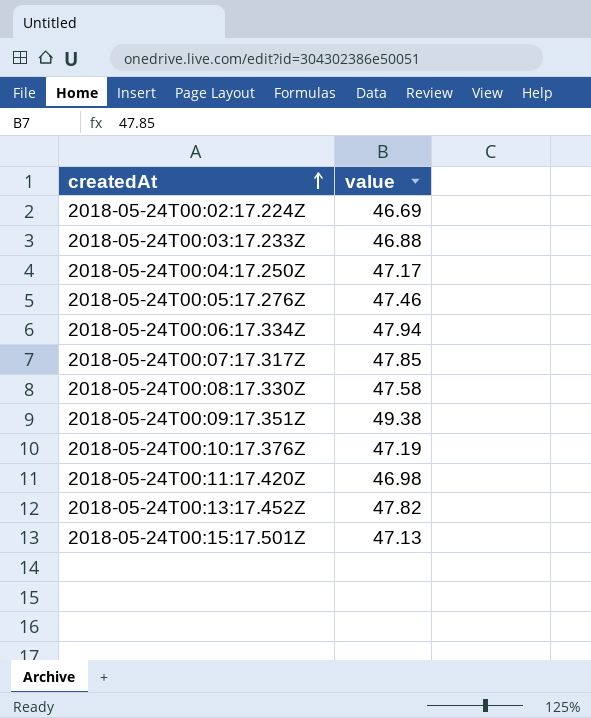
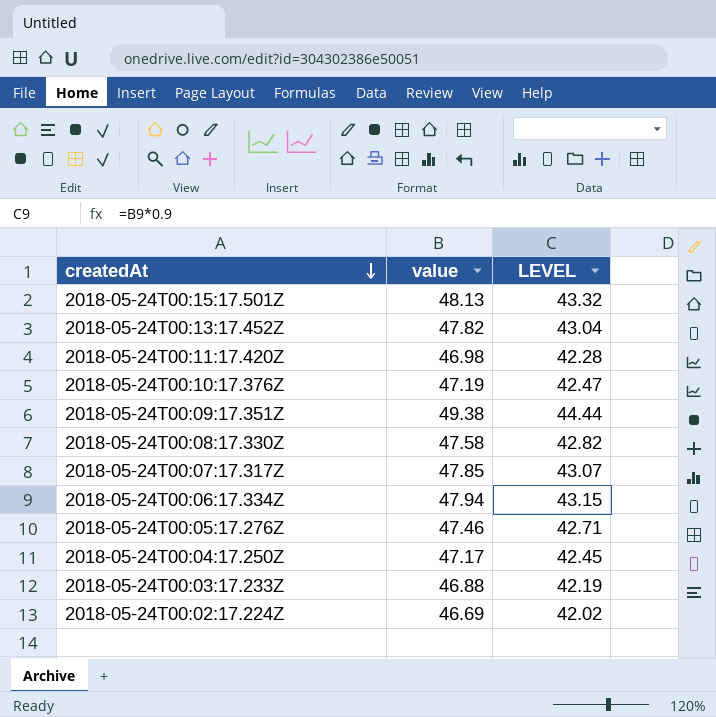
row order: createdAt ascending -> createdAt descending
column LEVEL | formula: none -> [value] * 0.9
2018-05-24T00:15:17.501Z | value: 47.13 -> 48.13

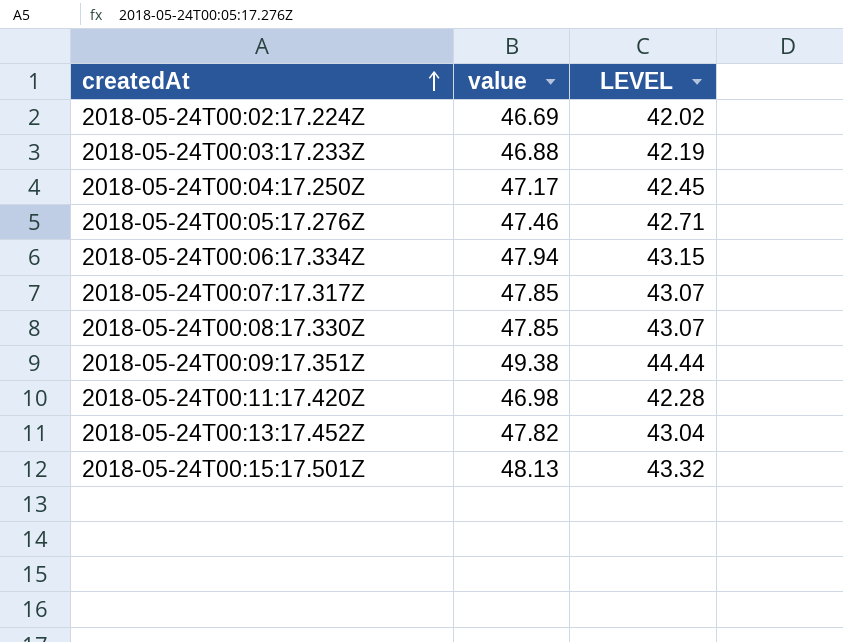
row order: createdAt descending -> createdAt ascending
row 2018-05-24T00:10:17.376Z: 47.19 | 42.47 -> none
2018-05-24T00:08:17.330Z | value: 47.58 -> 47.85
2018-05-24T00:08:17.330Z | LEVEL: 42.82 -> 43.07

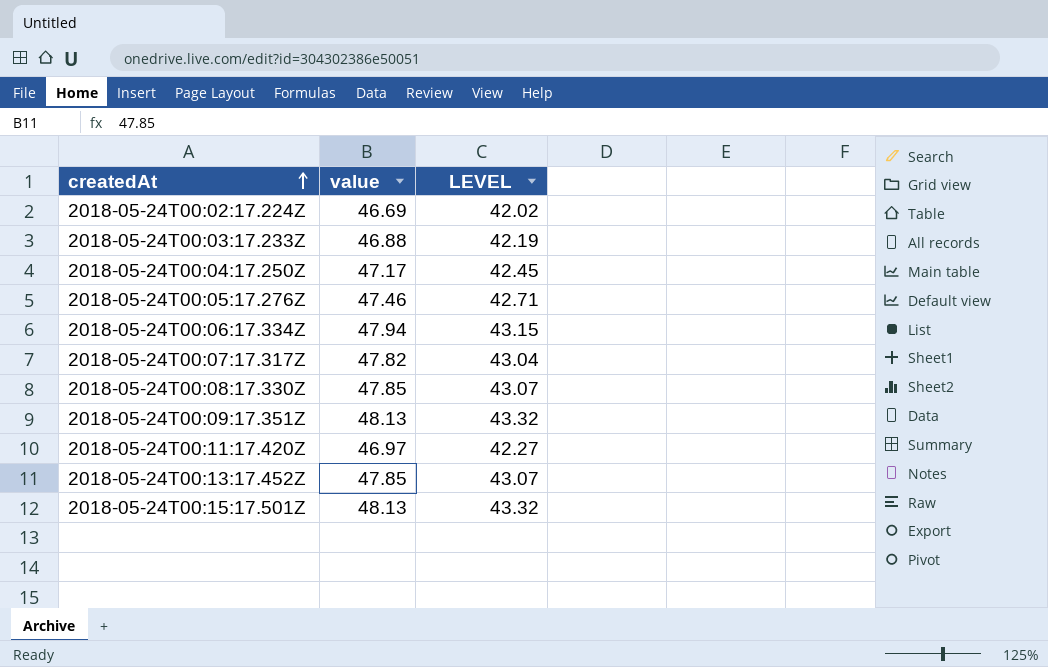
2018-05-24T00:07:17.317Z | value: 47.85 -> 47.82
2018-05-24T00:07:17.317Z | LEVEL: 43.07 -> 43.04
2018-05-24T00:09:17.351Z | value: 49.38 -> 48.13
2018-05-24T00:09:17.351Z | LEVEL: 44.44 -> 43.32
2018-05-24T00:11:17.420Z | value: 46.98 -> 46.97
2018-05-24T00:11:17.420Z | LEVEL: 42.28 -> 42.27
2018-05-24T00:13:17.452Z | value: 47.82 -> 47.85
2018-05-24T00:13:17.452Z | LEVEL: 43.04 -> 43.07

